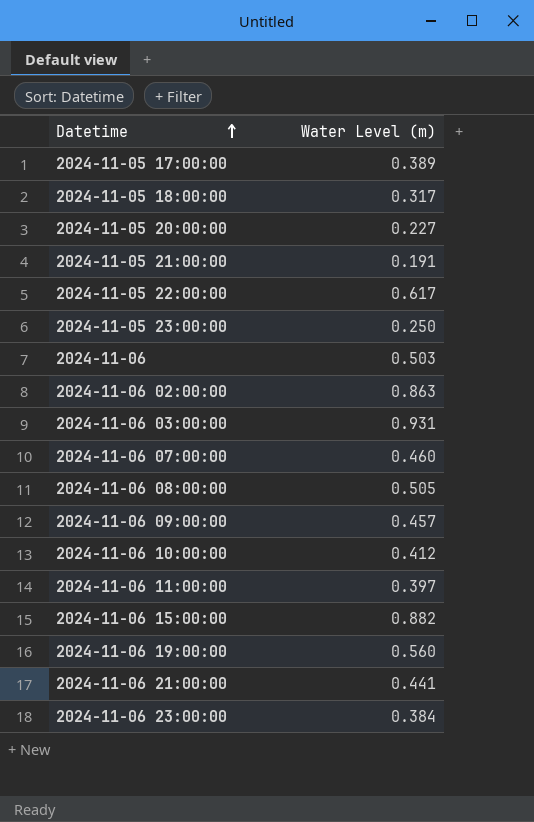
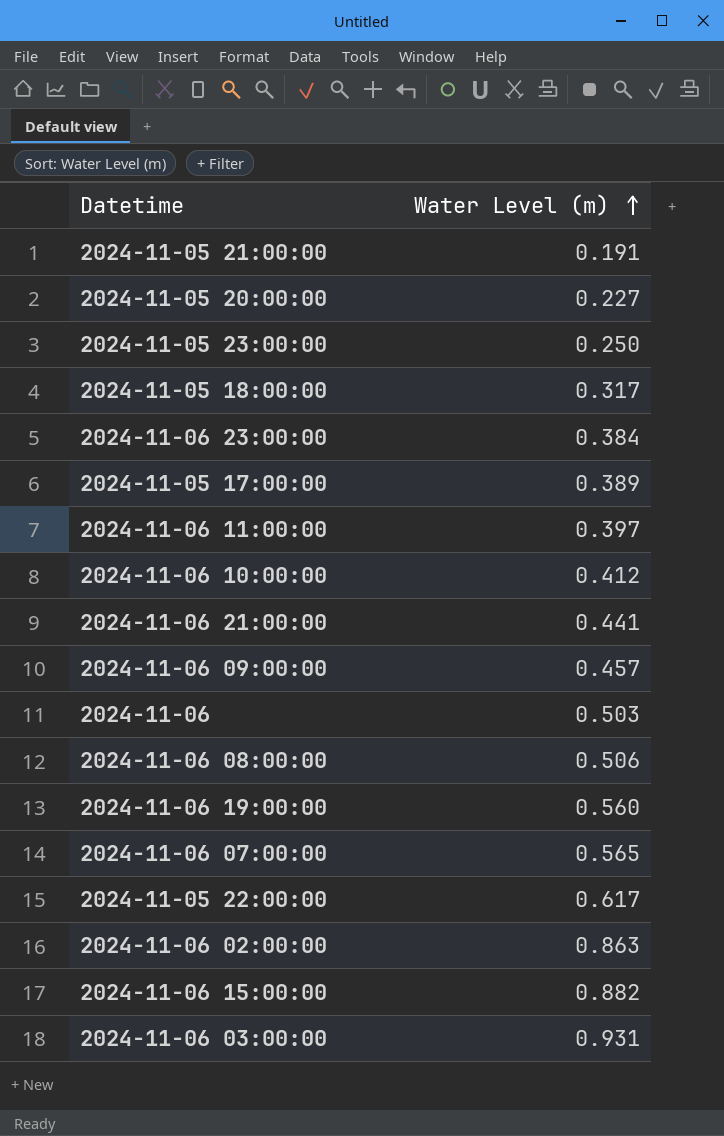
row order: Datetime ascending -> Water Level (m) ascending
2024-11-06 08:00:00 | Water Level (m): 0.505 -> 0.506
2024-11-06 07:00:00 | Water Level (m): 0.460 -> 0.565

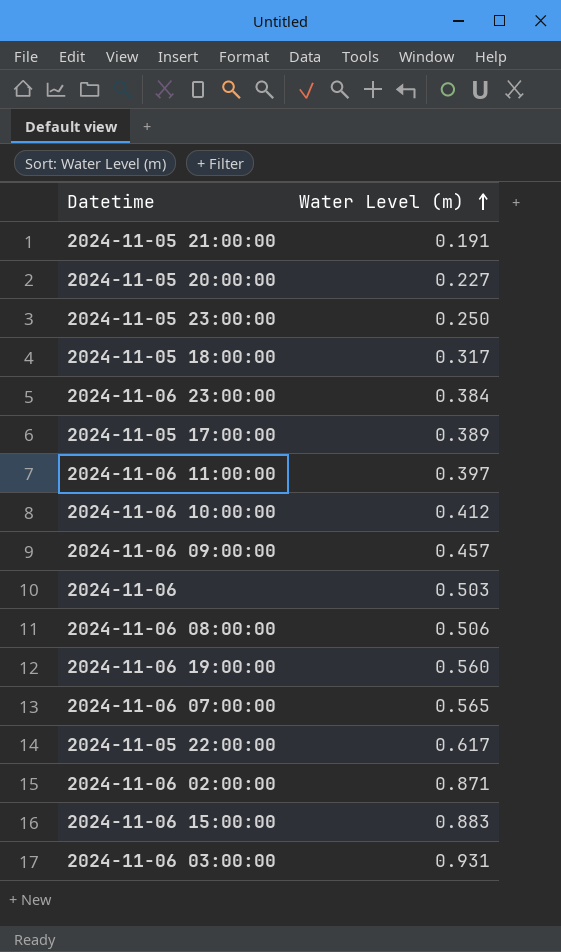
row 2024-11-06 21:00:00: 0.441 -> none
2024-11-06 02:00:00 | Water Level (m): 0.863 -> 0.871
2024-11-06 15:00:00 | Water Level (m): 0.882 -> 0.883

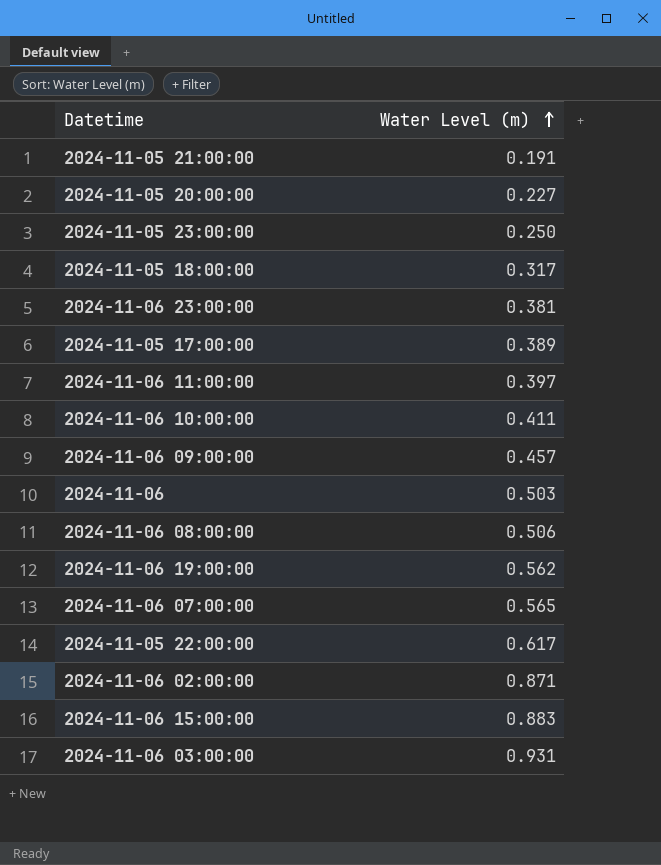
2024-11-06 23:00:00 | Water Level (m): 0.384 -> 0.381
2024-11-06 10:00:00 | Water Level (m): 0.412 -> 0.411
2024-11-06 19:00:00 | Water Level (m): 0.560 -> 0.562

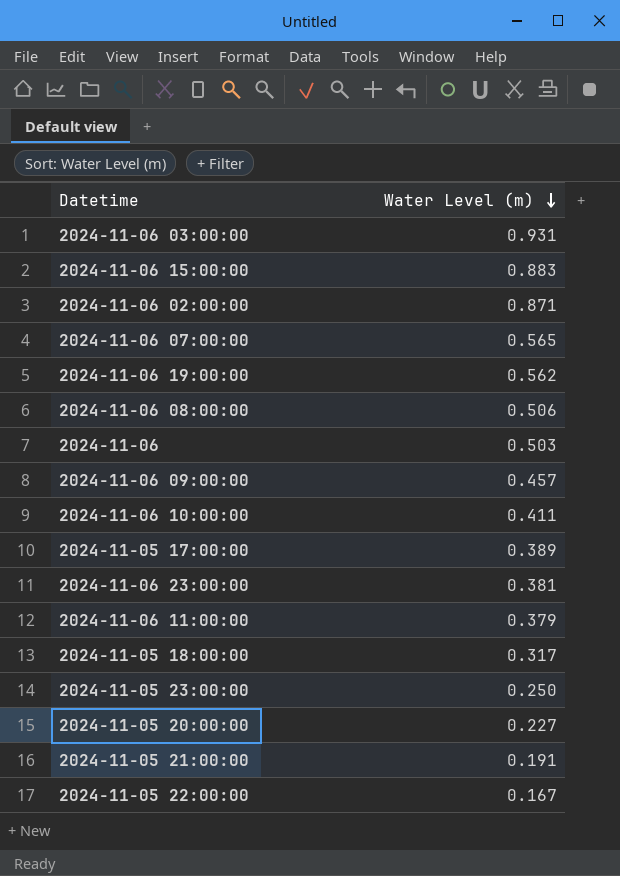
row order: Water Level (m) ascending -> Water Level (m) descending
2024-11-06 11:00:00 | Water Level (m): 0.397 -> 0.379
2024-11-05 22:00:00 | Water Level (m): 0.617 -> 0.167

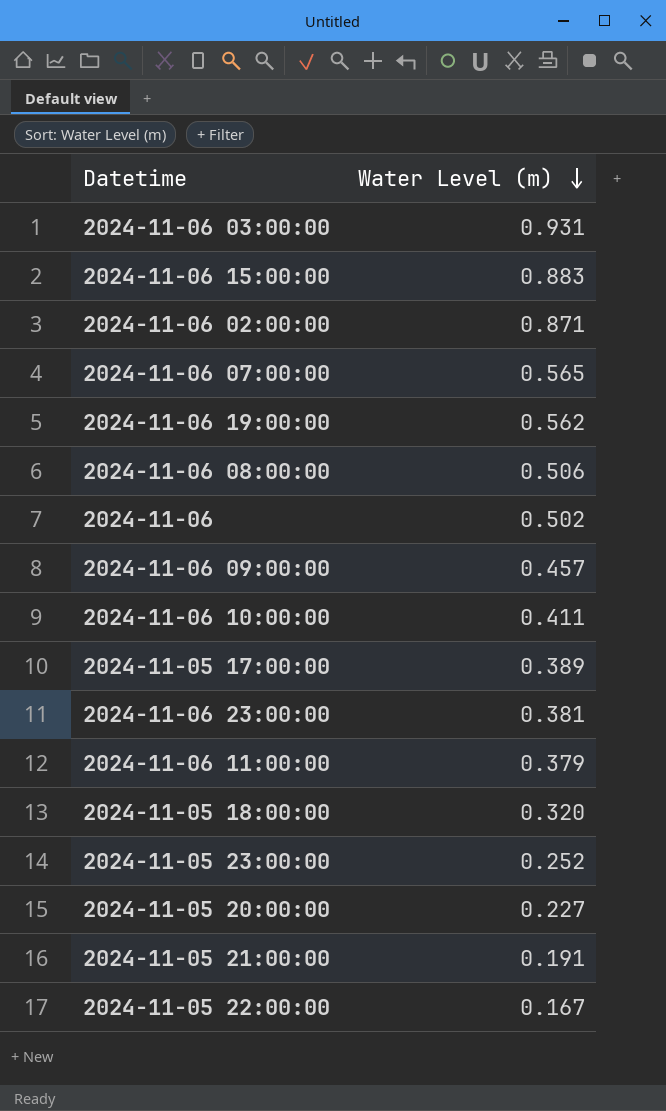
2024-11-06 | Water Level (m): 0.503 -> 0.502
2024-11-05 18:00:00 | Water Level (m): 0.317 -> 0.320
2024-11-05 23:00:00 | Water Level (m): 0.250 -> 0.252

